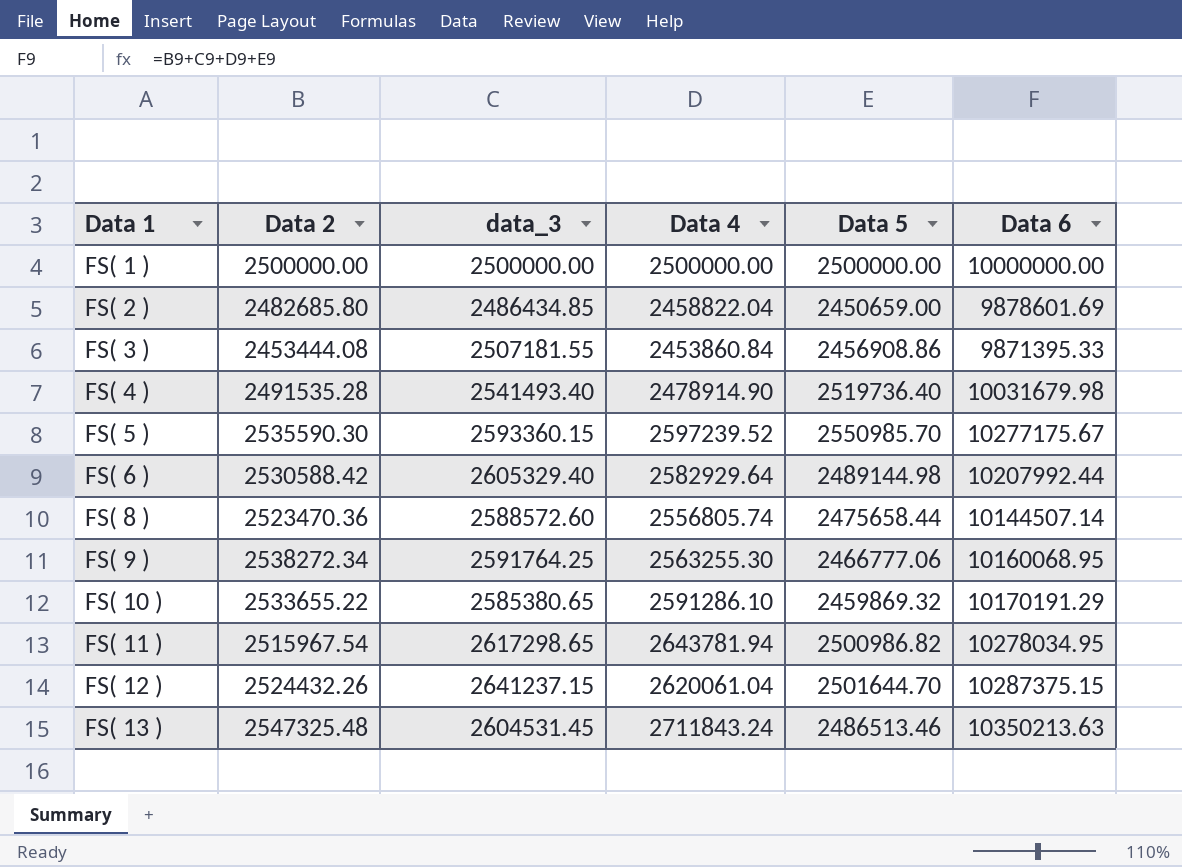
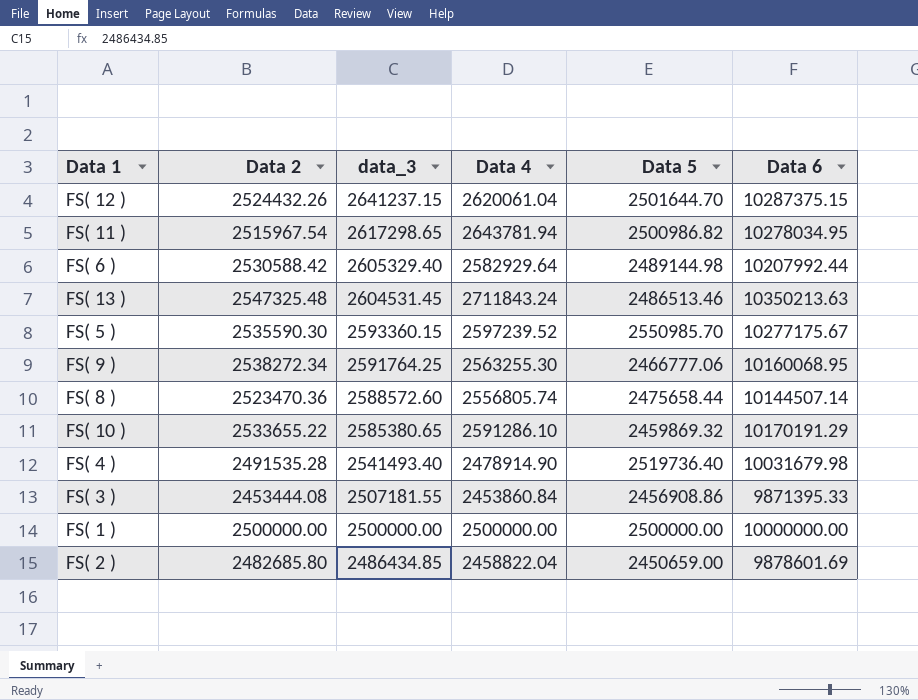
row order: Data 1 ascending -> data_3 descending

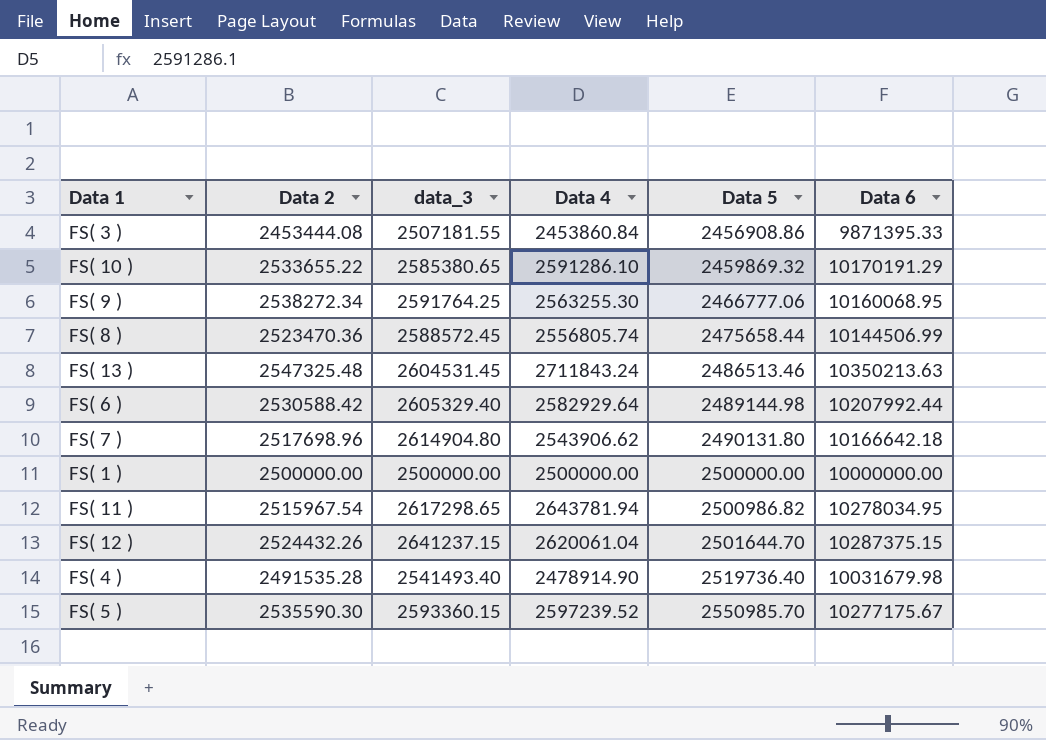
row order: data_3 descending -> Data 5 ascending
row FS( 2 ): 2482685.80 | 2486434.85 | 2458822.04 | 2450659.00 | 9878601.69 -> none
FS( 8 ) | data_3: 2588572.60 -> 2588572.45
FS( 8 ) | Data 6: 10144507.14 -> 10144506.99
row FS( 7 ): none -> 2517698.96 | 2614904.80 | 2543906.62 | 2490131.80 | 10166642.18

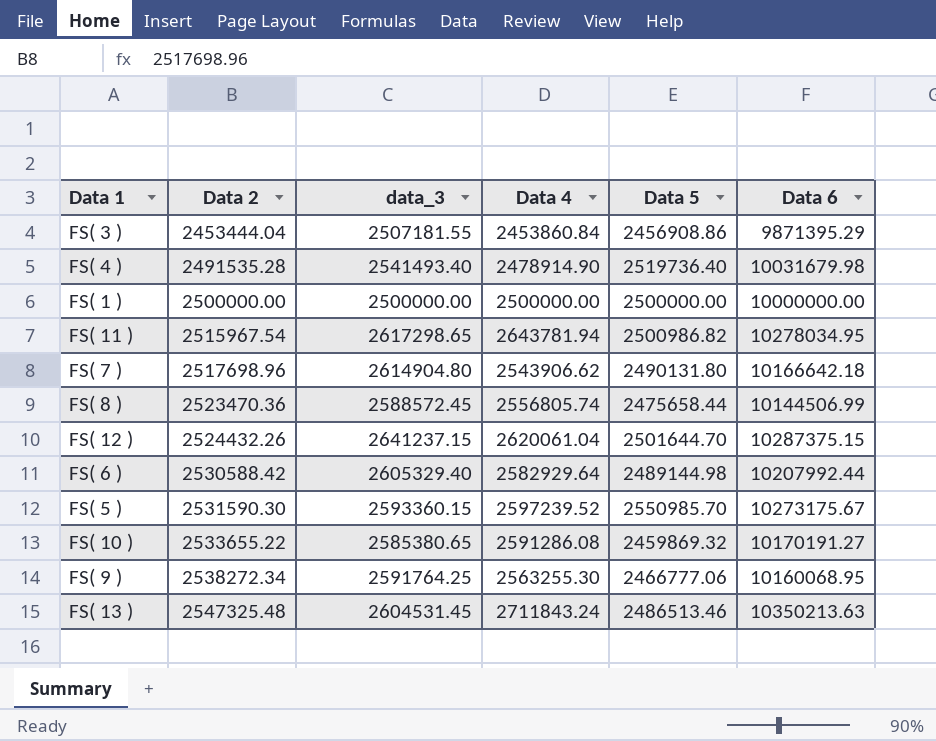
row order: Data 5 ascending -> Data 2 ascending
FS( 3 ) | Data 2: 2453444.08 -> 2453444.04
FS( 3 ) | Data 6: 9871395.33 -> 9871395.29
FS( 5 ) | Data 2: 2535590.30 -> 2531590.30
FS( 5 ) | Data 6: 10277175.67 -> 10273175.67
FS( 10 ) | Data 4: 2591286.10 -> 2591286.08
FS( 10 ) | Data 6: 10170191.29 -> 10170191.27

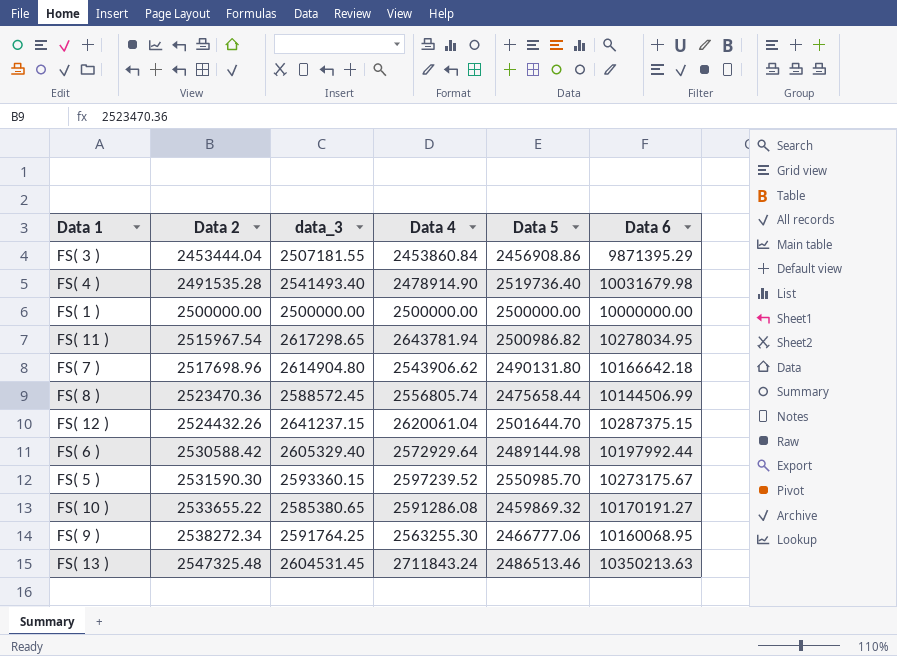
FS( 6 ) | Data 4: 2582929.64 -> 2572929.64
FS( 6 ) | Data 6: 10207992.44 -> 10197992.44

